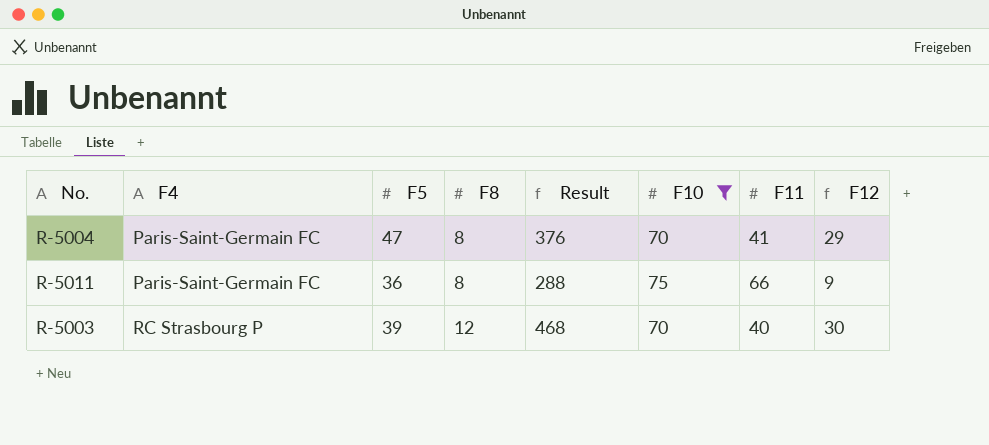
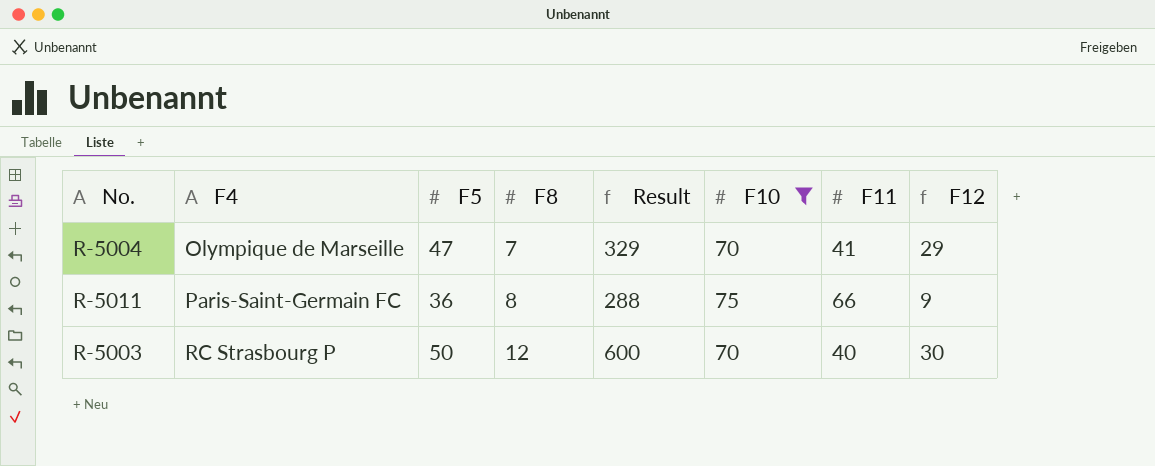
R-5004 | F4: Paris-Saint-Germain FC -> Olympique de Marseille
R-5004 | F8: 8 -> 7
R-5004 | Result: 376 -> 329
R-5003 | F5: 39 -> 50
R-5003 | Result: 468 -> 600

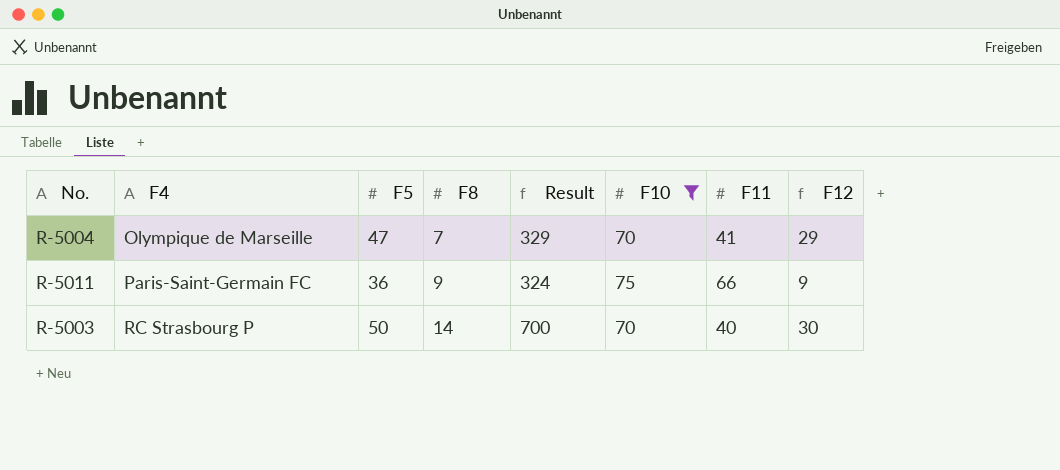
R-5011 | F8: 8 -> 9
R-5011 | Result: 288 -> 324
R-5003 | F8: 12 -> 14
R-5003 | Result: 600 -> 700

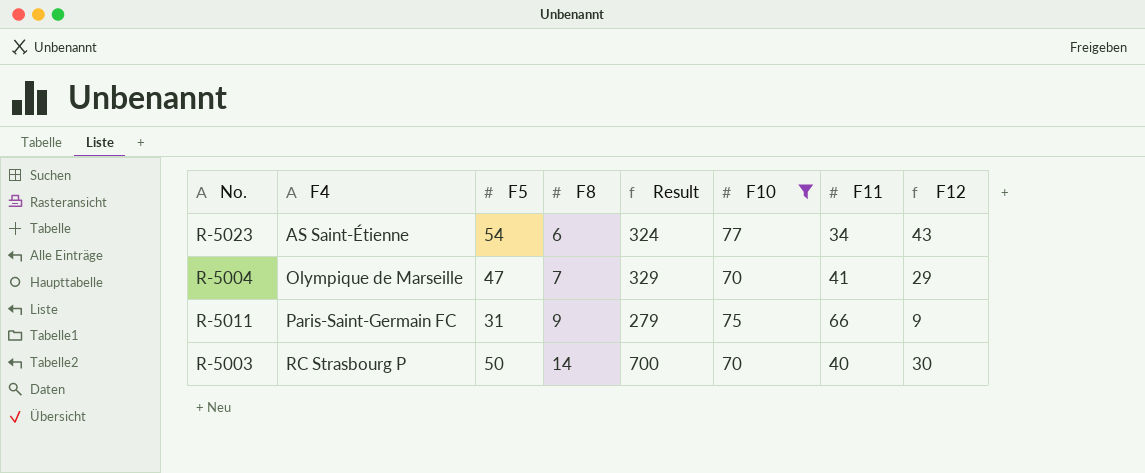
row R-5023: none -> AS Saint-Étienne | 54 | 6 | 324 | 77 | 34 | 43
R-5011 | F5: 36 -> 31
R-5011 | Result: 324 -> 279

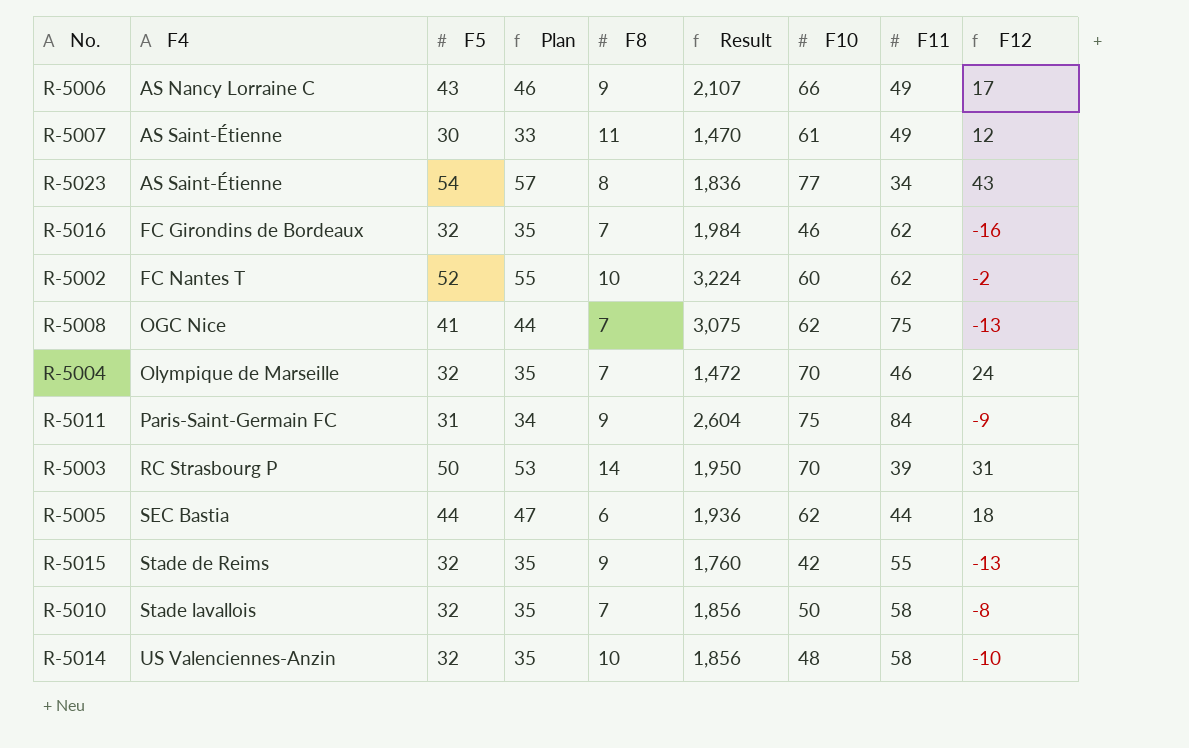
filter: F10 >= 70 -> none
column Plan | formula: none -> [F5] + 3
column Result | formula: [F5] * [F8] -> [F5] * [F11]
R-5023 | F8: 6 -> 8
R-5004 | F5: 47 -> 32
R-5004 | F11: 41 -> 46
R-5004 | F12: 29 -> 24
R-5011 | F11: 66 -> 84
R-5011 | F12: 9 -> -9
R-5003 | F11: 40 -> 39
R-5003 | F12: 30 -> 31

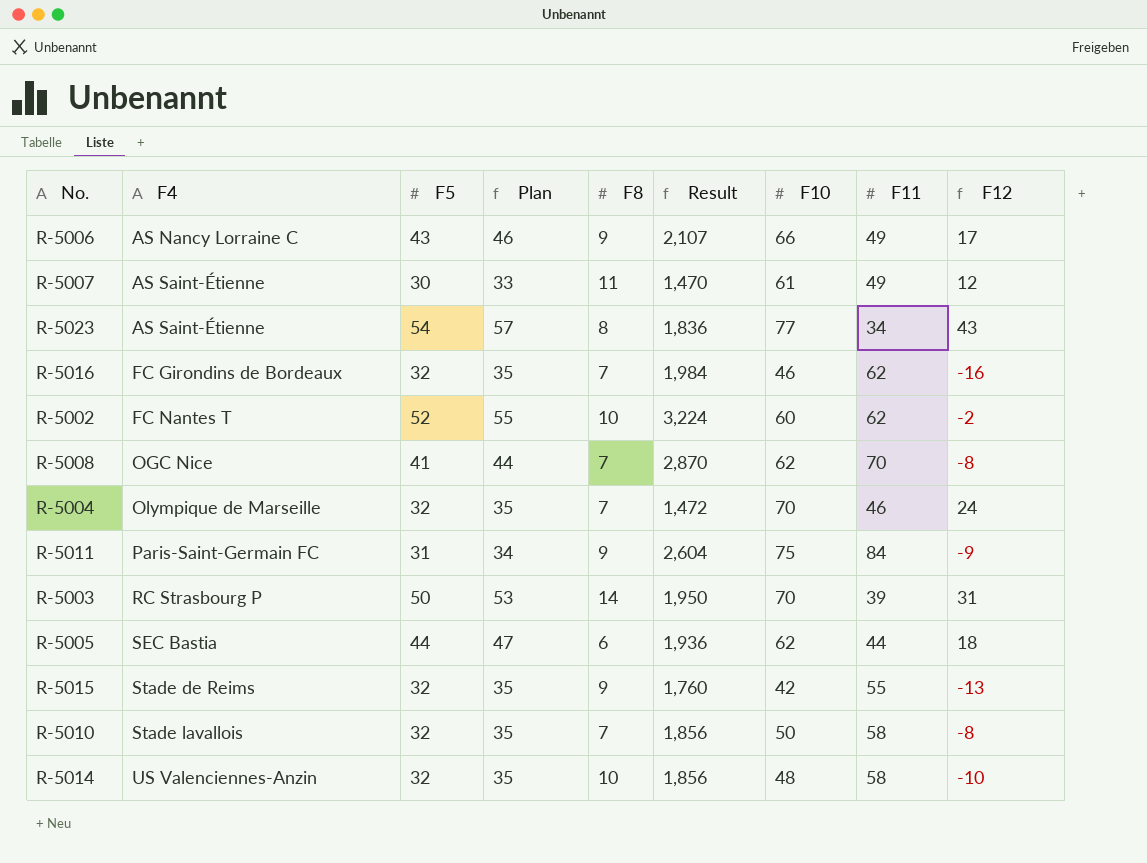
R-5008 | Result: 3,075 -> 2,870
R-5008 | F11: 75 -> 70
R-5008 | F12: -13 -> -8

